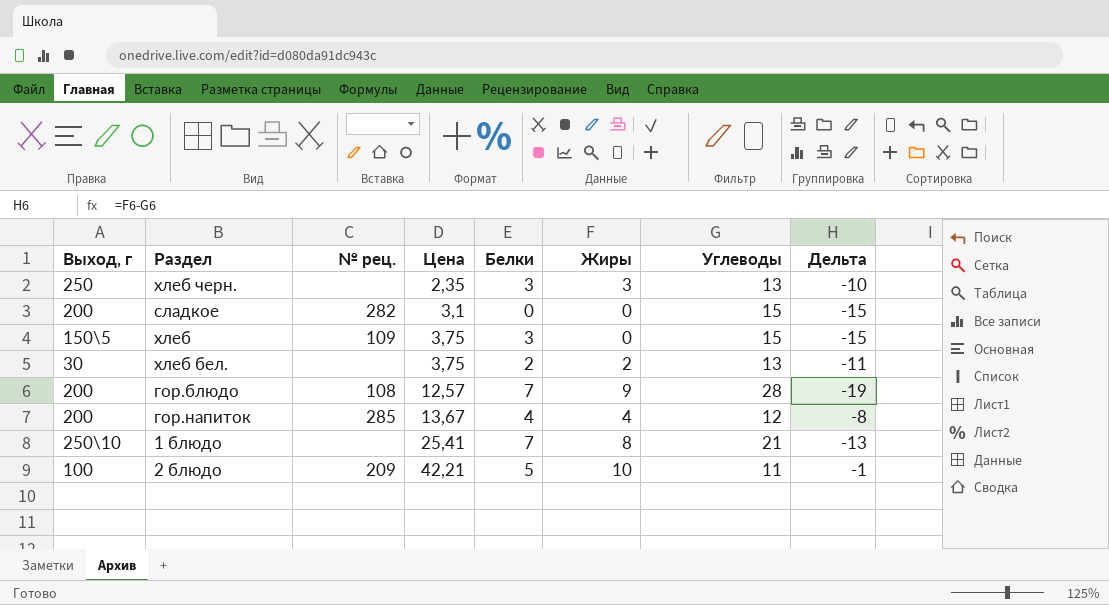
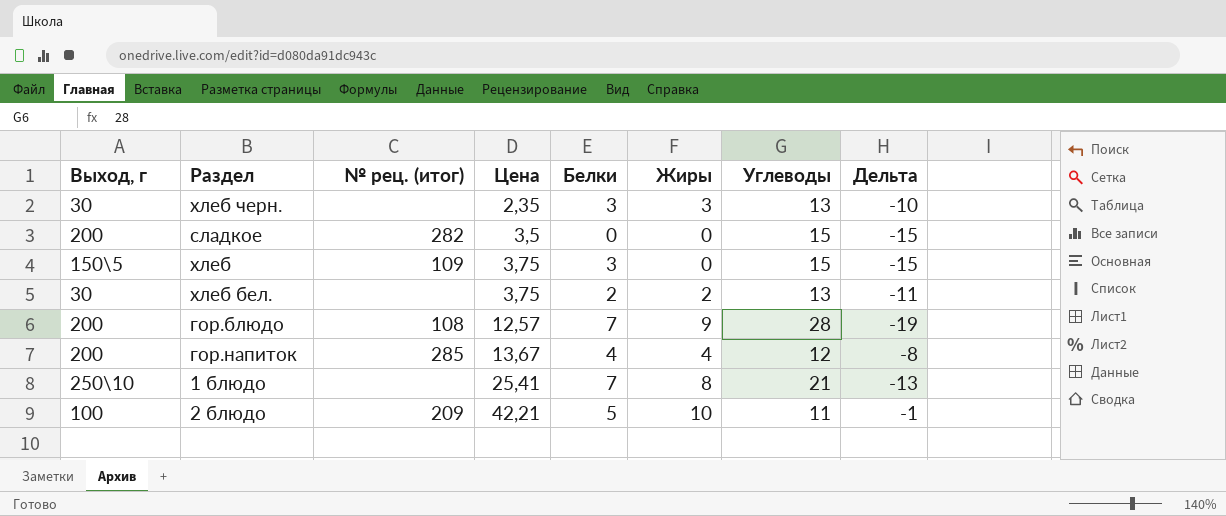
column name: № рец. -> № рец. (итог)
хлеб черн. | Выход, г: 250 -> 30
сладкое | Цена: 3,1 -> 3,5

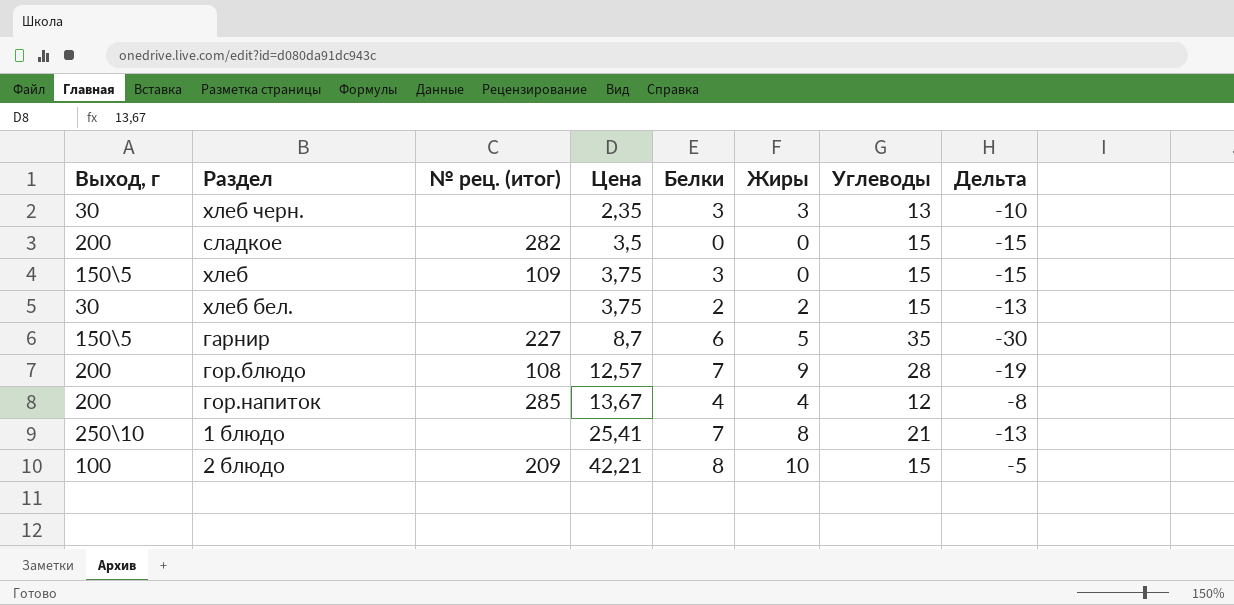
хлеб бел. | Углеводы: 13 -> 15
хлеб бел. | Дельта: -11 -> -13
row гарнир: none -> 150\5 | 227 | 8,7 | 6 | 5 | 35 | -30
2 блюдо | Белки: 5 -> 8
2 блюдо | Углеводы: 11 -> 15
2 блюдо | Дельта: -1 -> -5

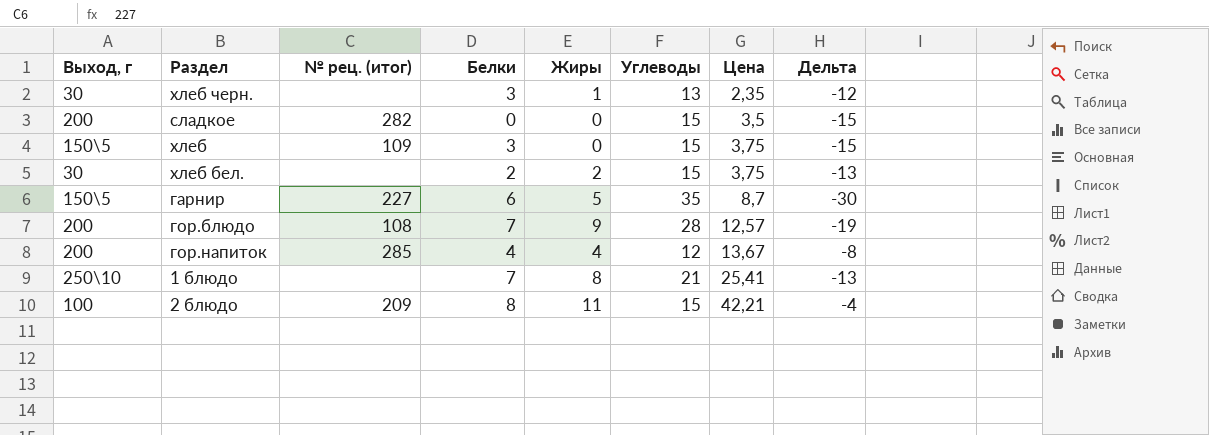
column Цена | position: 4 -> 7
хлеб черн. | Жиры: 3 -> 1
хлеб черн. | Дельта: -10 -> -12
2 блюдо | Жиры: 10 -> 11
2 блюдо | Дельта: -5 -> -4

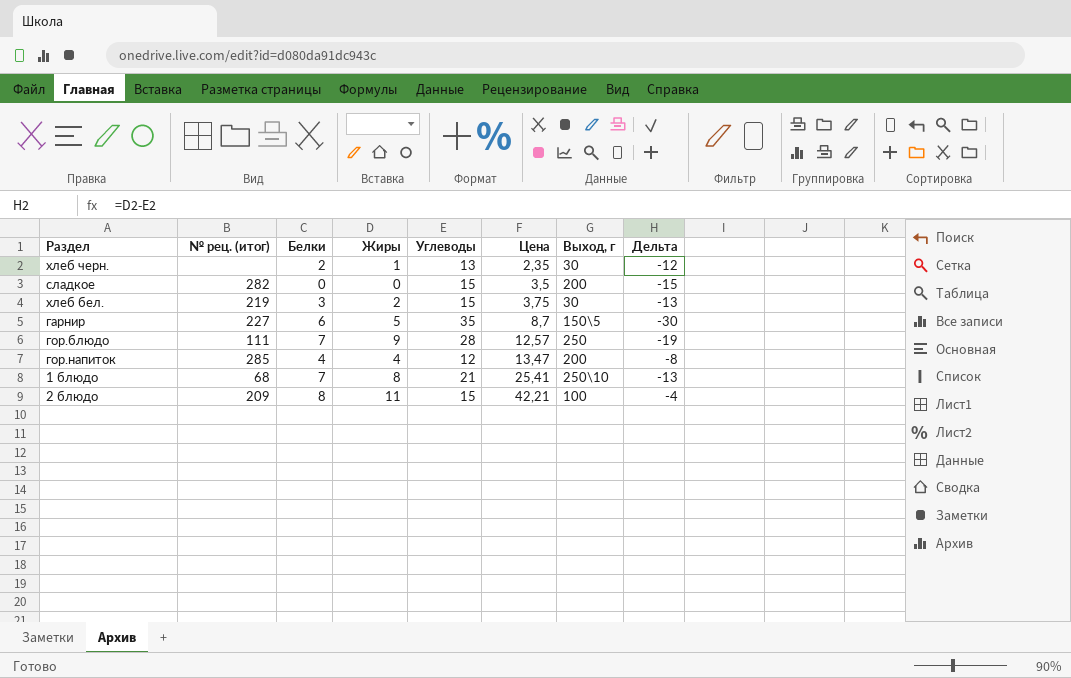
column Выход, г | position: 1 -> 7
row хлеб: 150\5 | 109 | 3 | 0 | 15 | 3,75 | -15 -> none
хлеб черн. | Белки: 3 -> 2
хлеб бел. | № рец. (итог): none -> 219
хлеб бел. | Белки: 2 -> 3
гор.блюдо | № рец. (итог): 108 -> 111
гор.блюдо | Выход, г: 200 -> 250
гор.напиток | Цена: 13,67 -> 13,47
1 блюдо | № рец. (итог): none -> 68

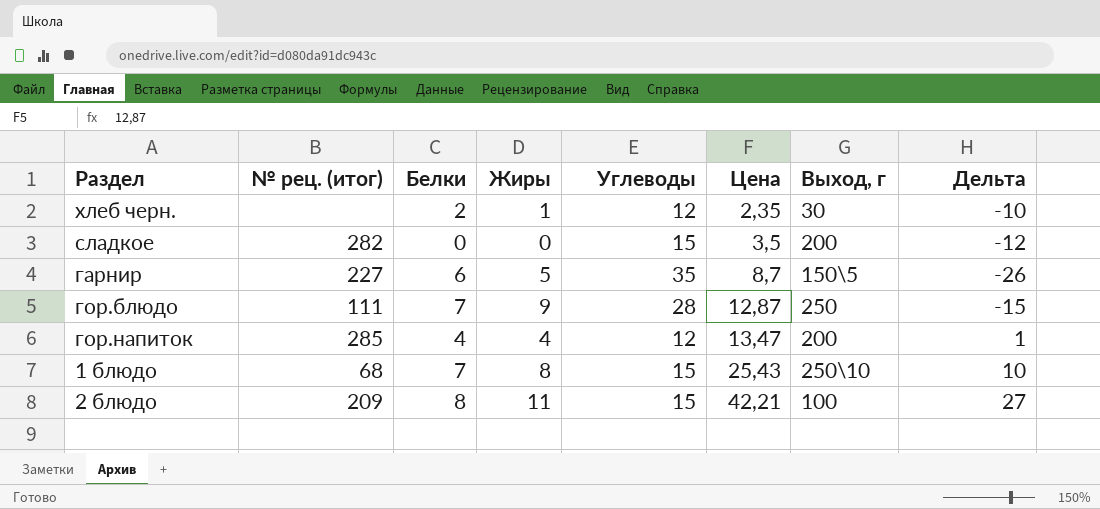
column Дельта | formula: [Жиры] - [Углеводы] -> [Цена] - [Углеводы]
row хлеб бел.: 219 | 3 | 2 | 15 | 3,75 | 30 | -13 -> none
хлеб черн. | Углеводы: 13 -> 12
гор.блюдо | Цена: 12,57 -> 12,87
1 блюдо | Углеводы: 21 -> 15
1 блюдо | Цена: 25,41 -> 25,43

